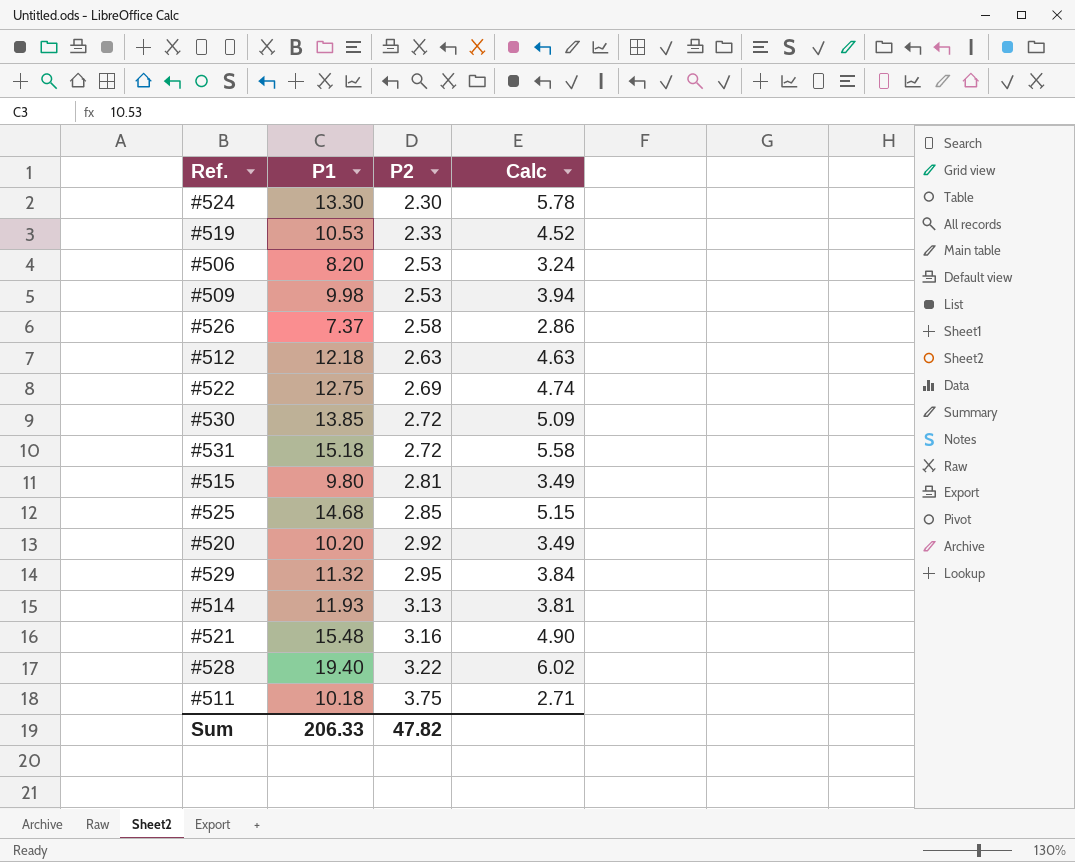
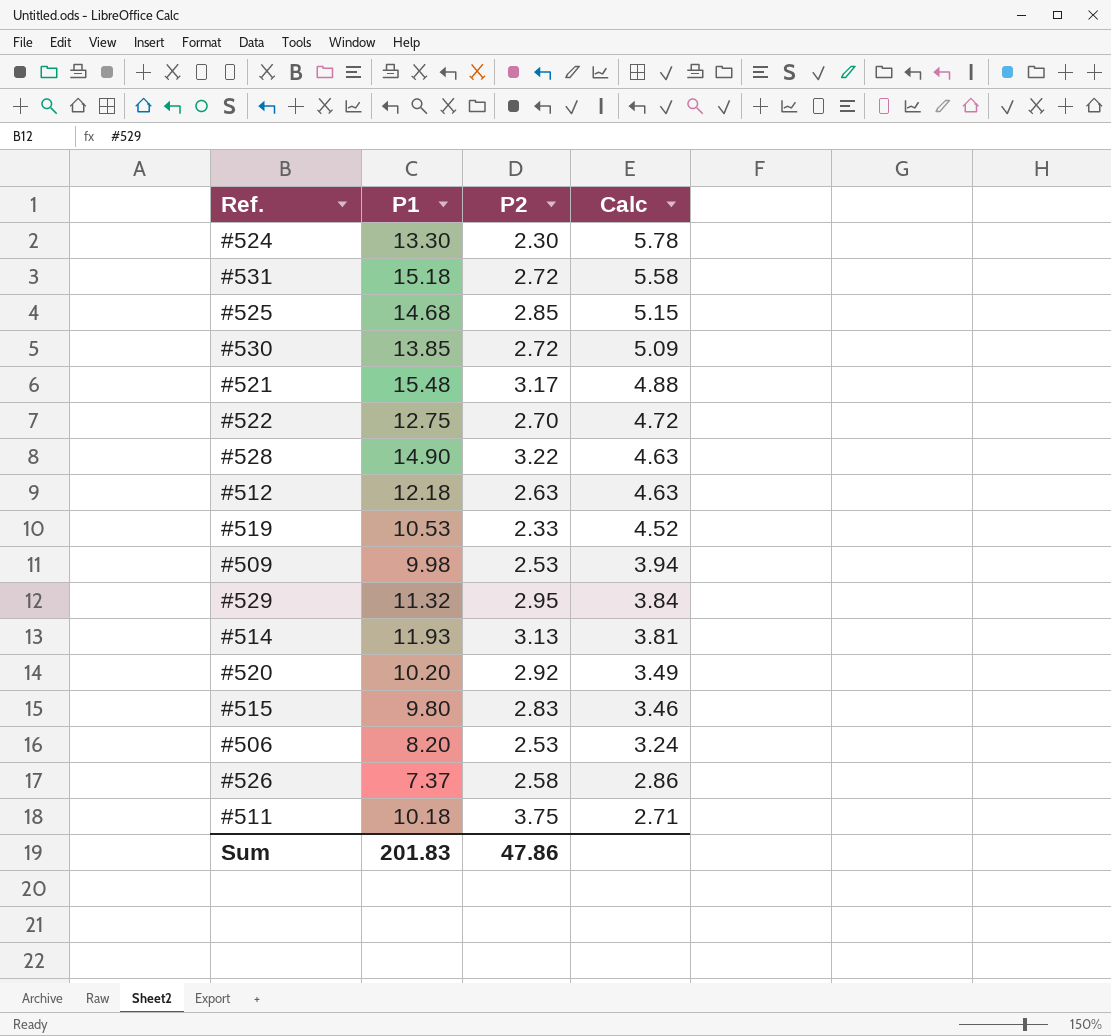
row order: P2 ascending -> Calc descending
#521 | P2: 3.16 -> 3.17
#521 | Calc: 4.90 -> 4.88
#522 | P2: 2.69 -> 2.70
#522 | Calc: 4.74 -> 4.72
#528 | P1: 19.40 -> 14.90
#528 | Calc: 6.02 -> 4.63
#515 | P2: 2.81 -> 2.83
#515 | Calc: 3.49 -> 3.46
Sum | P1: 206.33 -> 201.83
Sum | P2: 47.82 -> 47.86

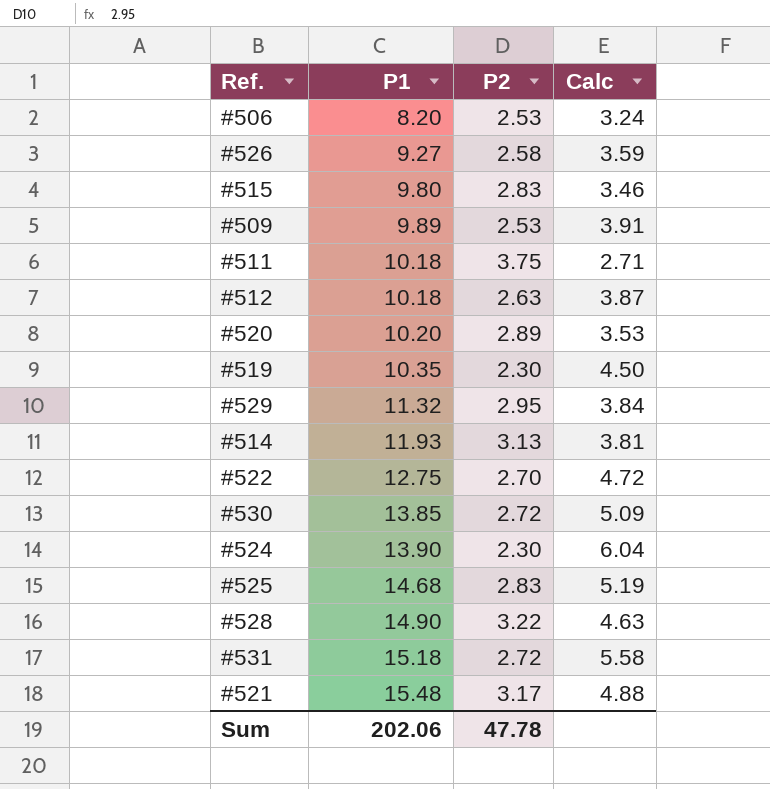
row order: Calc descending -> P1 ascending
#526 | P1: 7.37 -> 9.27
#526 | Calc: 2.86 -> 3.59
#509 | P1: 9.98 -> 9.89
#509 | Calc: 3.94 -> 3.91
#512 | P1: 12.18 -> 10.18
#512 | Calc: 4.63 -> 3.87
#520 | P2: 2.92 -> 2.89
#520 | Calc: 3.49 -> 3.53
#519 | P1: 10.53 -> 10.35
#519 | P2: 2.33 -> 2.30
#519 | Calc: 4.52 -> 4.50
#524 | P1: 13.30 -> 13.90
#524 | Calc: 5.78 -> 6.04
#525 | P2: 2.85 -> 2.83
#525 | Calc: 5.15 -> 5.19
Sum | P1: 201.83 -> 202.06
Sum | P2: 47.86 -> 47.78

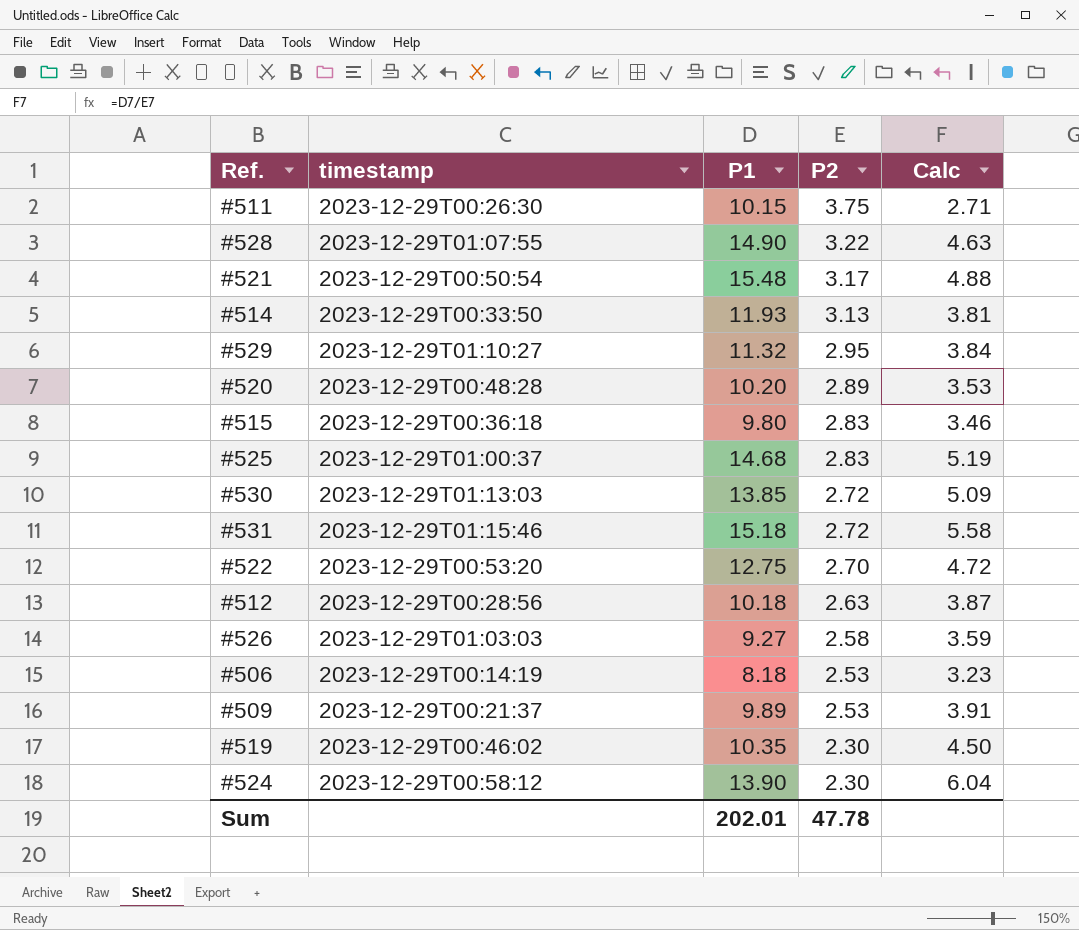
row order: P1 ascending -> P2 descending
column timestamp | position: none -> 2
#511 | P1: 10.18 -> 10.15
#506 | P1: 8.20 -> 8.18
#506 | Calc: 3.24 -> 3.23
Sum | P1: 202.06 -> 202.01

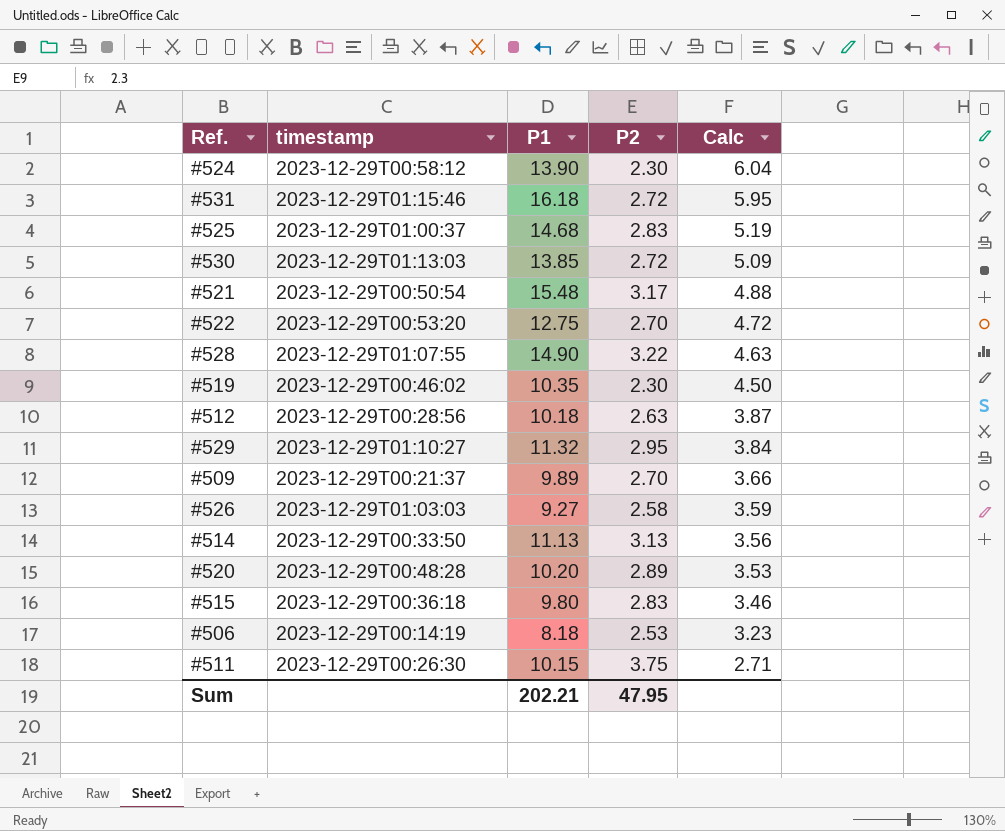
row order: P2 descending -> Calc descending
#531 | P1: 15.18 -> 16.18
#531 | Calc: 5.58 -> 5.95
#509 | P2: 2.53 -> 2.70
#509 | Calc: 3.91 -> 3.66
#514 | P1: 11.93 -> 11.13
#514 | Calc: 3.81 -> 3.56
Sum | P1: 202.01 -> 202.21
Sum | P2: 47.78 -> 47.95

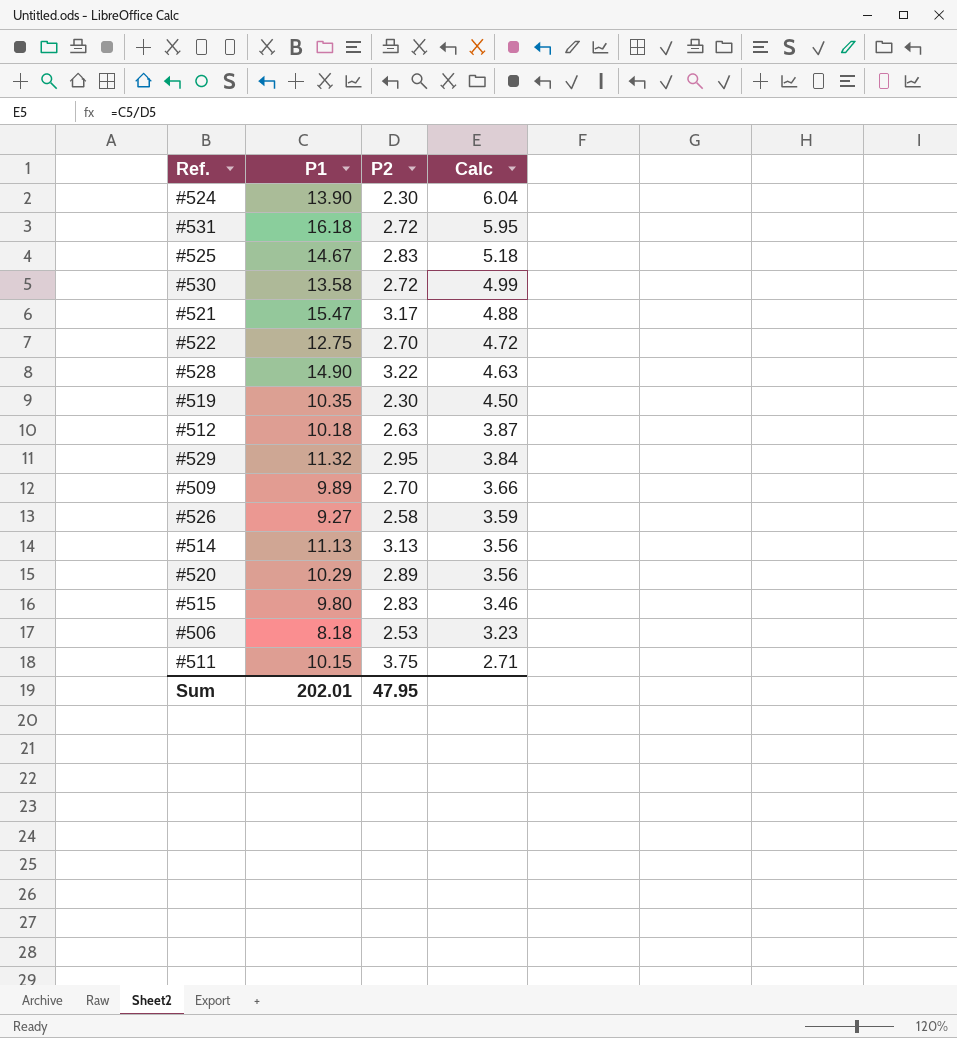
column timestamp | position: 2 -> none
#525 | P1: 14.68 -> 14.67
#525 | Calc: 5.19 -> 5.18
#530 | P1: 13.85 -> 13.58
#530 | Calc: 5.09 -> 4.99
#521 | P1: 15.48 -> 15.47
#520 | P1: 10.20 -> 10.29
#520 | Calc: 3.53 -> 3.56
Sum | P1: 202.21 -> 202.01

